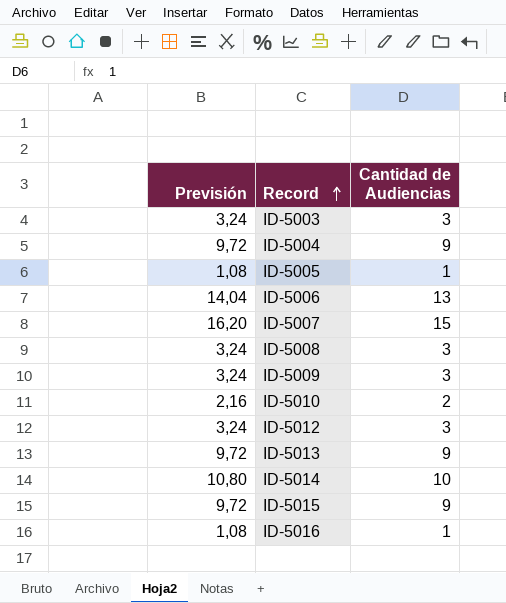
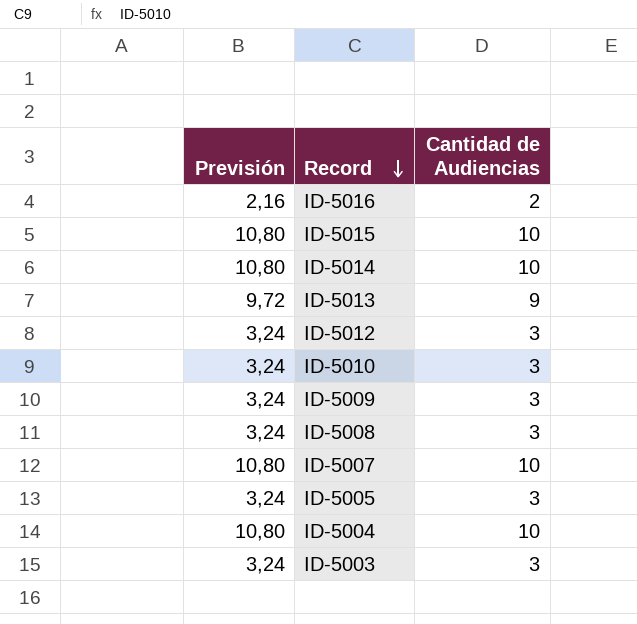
row order: Record ascending -> Record descending
row ID-5006: 14,04 | 13 -> none
ID-5016 | Previsión: 1,08 -> 2,16
ID-5016 | Cantidad de Audiencias: 1 -> 2
ID-5015 | Previsión: 9,72 -> 10,80
ID-5015 | Cantidad de Audiencias: 9 -> 10
ID-5010 | Previsión: 2,16 -> 3,24
ID-5010 | Cantidad de Audiencias: 2 -> 3
ID-5007 | Previsión: 16,20 -> 10,80
ID-5007 | Cantidad de Audiencias: 15 -> 10
ID-5005 | Previsión: 1,08 -> 3,24
ID-5005 | Cantidad de Audiencias: 1 -> 3
ID-5004 | Previsión: 9,72 -> 10,80
ID-5004 | Cantidad de Audiencias: 9 -> 10

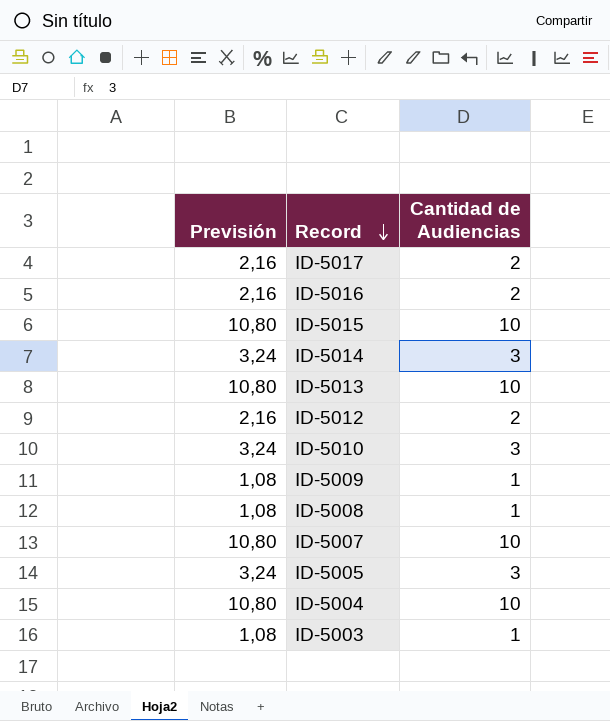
row ID-5017: none -> 2,16 | 2
ID-5014 | Previsión: 10,80 -> 3,24
ID-5014 | Cantidad de Audiencias: 10 -> 3
ID-5013 | Previsión: 9,72 -> 10,80
ID-5013 | Cantidad de Audiencias: 9 -> 10
ID-5012 | Previsión: 3,24 -> 2,16
ID-5012 | Cantidad de Audiencias: 3 -> 2
ID-5009 | Previsión: 3,24 -> 1,08
ID-5009 | Cantidad de Audiencias: 3 -> 1
ID-5008 | Previsión: 3,24 -> 1,08
ID-5008 | Cantidad de Audiencias: 3 -> 1
ID-5003 | Previsión: 3,24 -> 1,08
ID-5003 | Cantidad de Audiencias: 3 -> 1

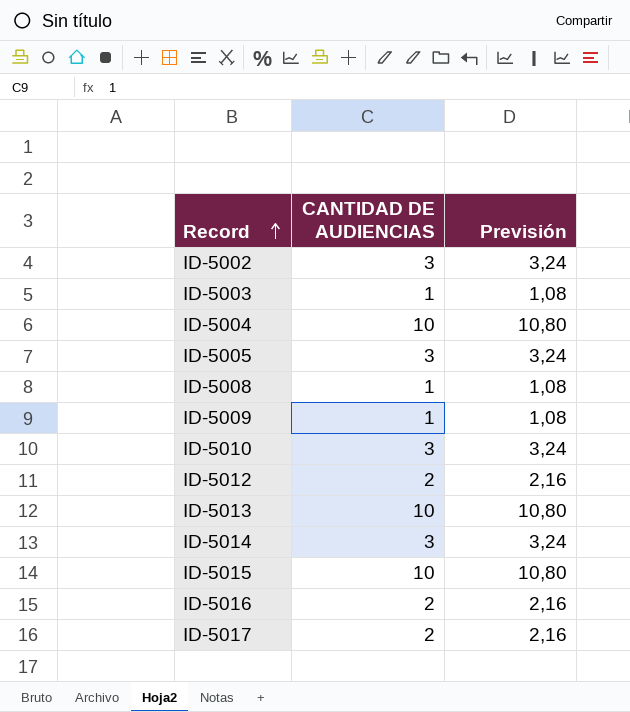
row order: Record descending -> Record ascending
column name: Cantidad de Audiencias -> CANTIDAD DE AUDIENCIAS
column Previsión | position: 1 -> 3
row ID-5007: 10,80 | 10 -> none
row ID-5002: none -> 3 | 3,24

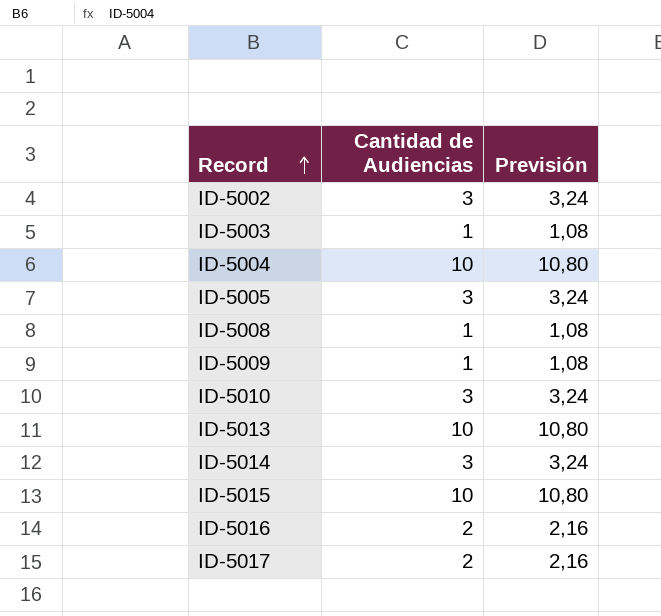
column name: CANTIDAD DE AUDIENCIAS -> Cantidad de Audiencias
row ID-5012: 2 | 2,16 -> none

